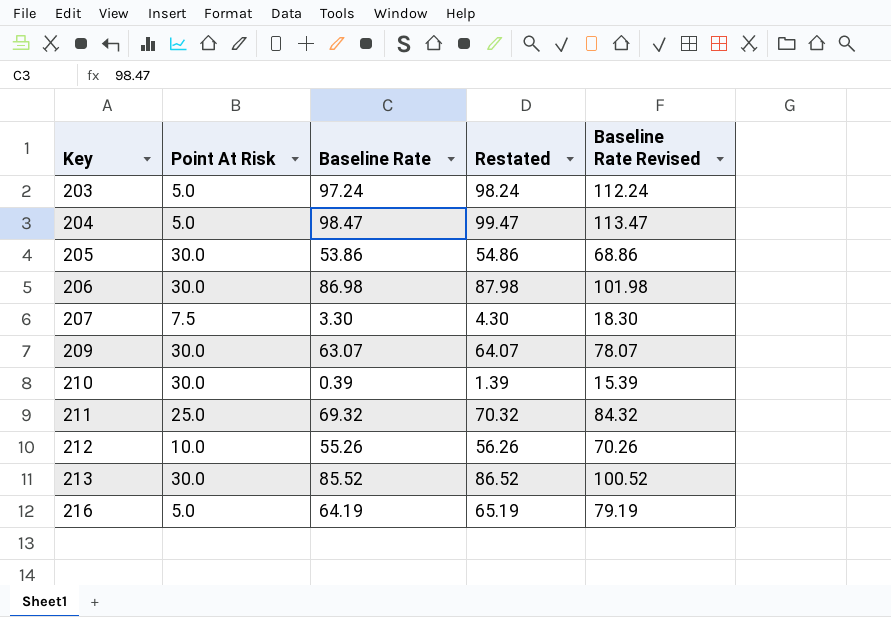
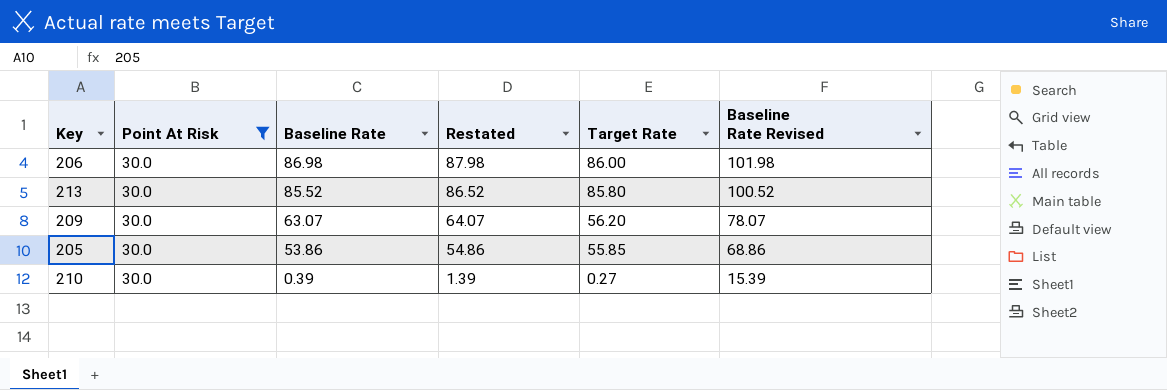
filter: none -> Point At Risk = 30.0
row order: Key ascending -> Baseline Rate descending
column Target Rate | position: none -> 5

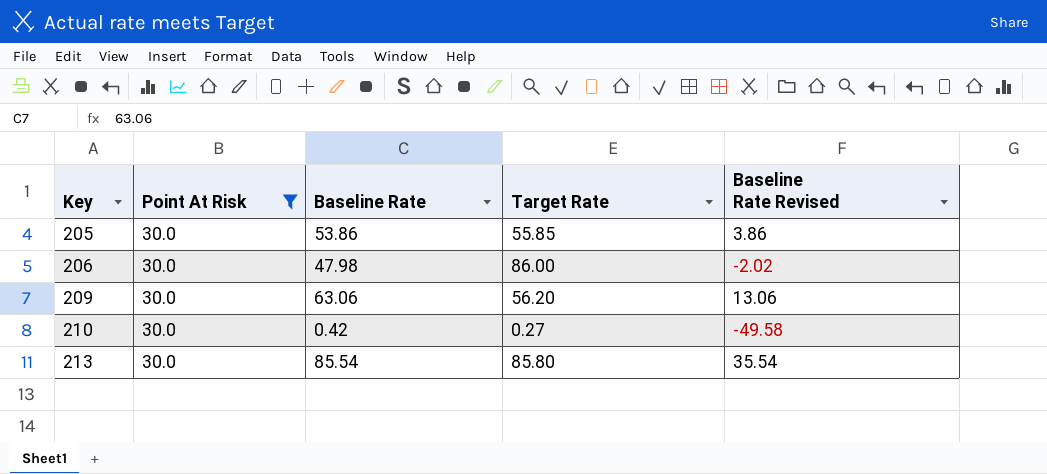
row order: Baseline Rate descending -> Key ascending
column Restated | formula: [Baseline Rate] + 1 -> none
column Baseline Rate Revised | formula: [Baseline Rate] + 15 -> [Baseline Rate] - 50
206 | Baseline Rate: 86.98 -> 47.98
209 | Baseline Rate: 63.07 -> 63.06
210 | Baseline Rate: 0.39 -> 0.42
213 | Baseline Rate: 85.52 -> 85.54

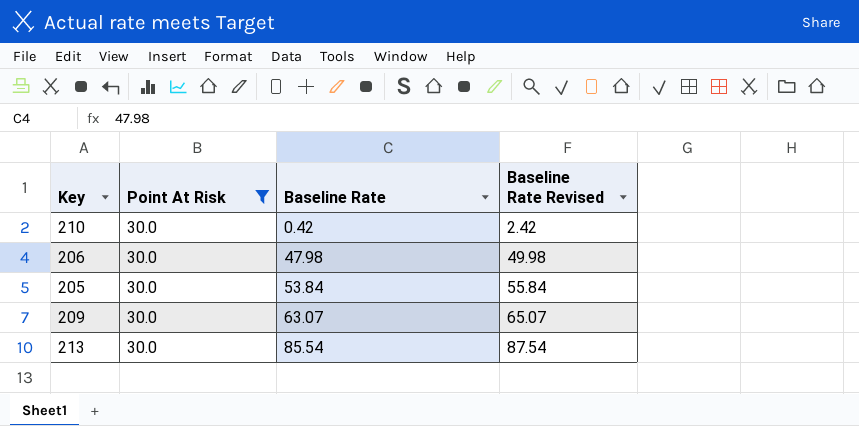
row order: Key ascending -> Baseline Rate ascending
column Target Rate | position: 4 -> none
column Baseline Rate Revised | formula: [Baseline Rate] - 50 -> [Baseline Rate] + 2
205 | Baseline Rate: 53.86 -> 53.84
209 | Baseline Rate: 63.06 -> 63.07

